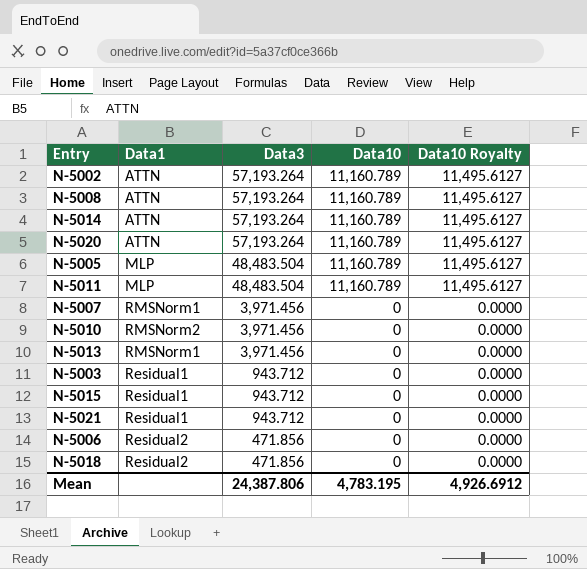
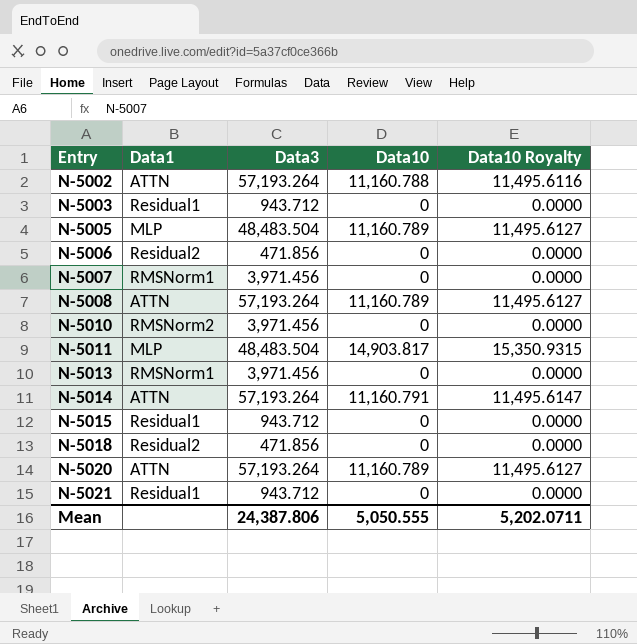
row order: Data3 descending -> Entry ascending
N-5002 | Data10: 11,160.789 -> 11,160.788
N-5002 | Data10 Royalty: 11,495.6127 -> 11,495.6116
N-5011 | Data10: 11,160.789 -> 14,903.817
N-5011 | Data10 Royalty: 11,495.6127 -> 15,350.9315
N-5014 | Data10: 11,160.789 -> 11,160.791
N-5014 | Data10 Royalty: 11,495.6127 -> 11,495.6147
Mean | Data10: 4,783.195 -> 5,050.555
Mean | Data10 Royalty: 4,926.6912 -> 5,202.0711

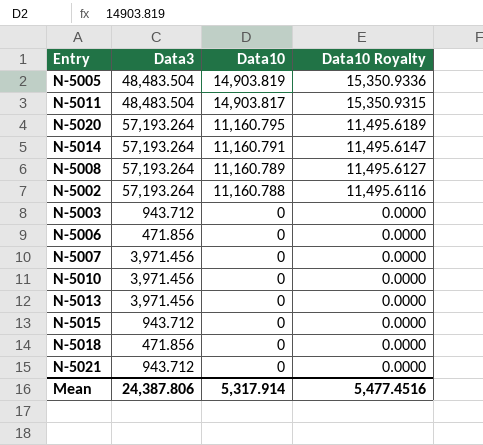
row order: Entry ascending -> Data10 descending
column Data1 | position: 2 -> none
N-5005 | Data10: 11,160.789 -> 14,903.819
N-5005 | Data10 Royalty: 11,495.6127 -> 15,350.9336
N-5020 | Data10: 11,160.789 -> 11,160.795
N-5020 | Data10 Royalty: 11,495.6127 -> 11,495.6189
Mean | Data10: 5,050.555 -> 5,317.914
Mean | Data10 Royalty: 5,202.0711 -> 5,477.4516

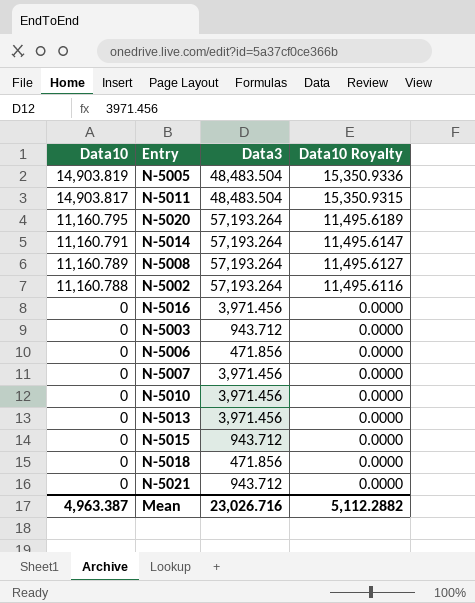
column Data10 | position: 3 -> 1
row N-5016: none -> 0 | 3,971.456 | 0.0000
Mean | Data10: 5,317.914 -> 4,963.387
Mean | Data3: 24,387.806 -> 23,026.716
Mean | Data10 Royalty: 5,477.4516 -> 5,112.2882

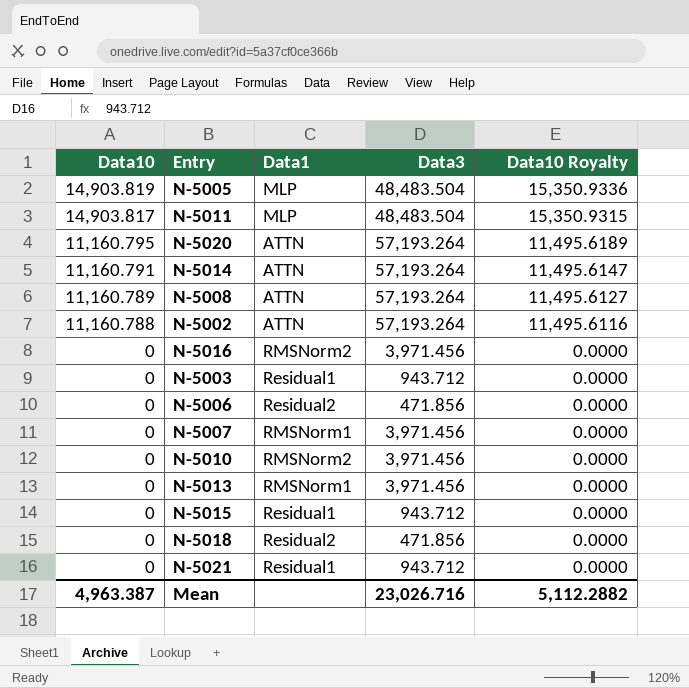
column Data1 | position: none -> 3

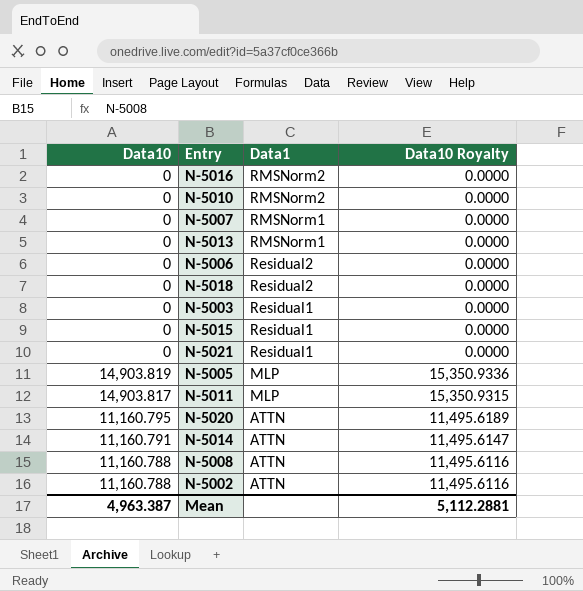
row order: Data10 descending -> Data1 descending
column Data3 | position: 4 -> none
N-5008 | Data10: 11,160.789 -> 11,160.788
N-5008 | Data10 Royalty: 11,495.6127 -> 11,495.6116
Mean | Data10 Royalty: 5,112.2882 -> 5,112.2881

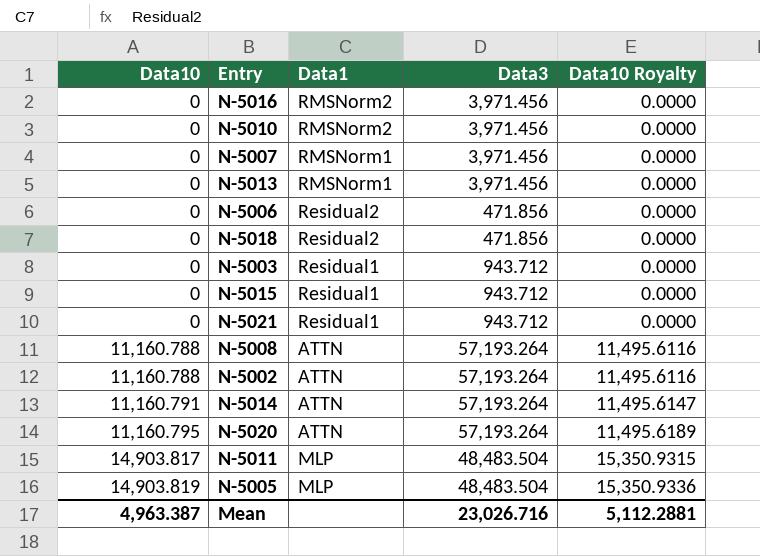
row order: Data1 descending -> Data10 ascending
column Data3 | position: none -> 4

